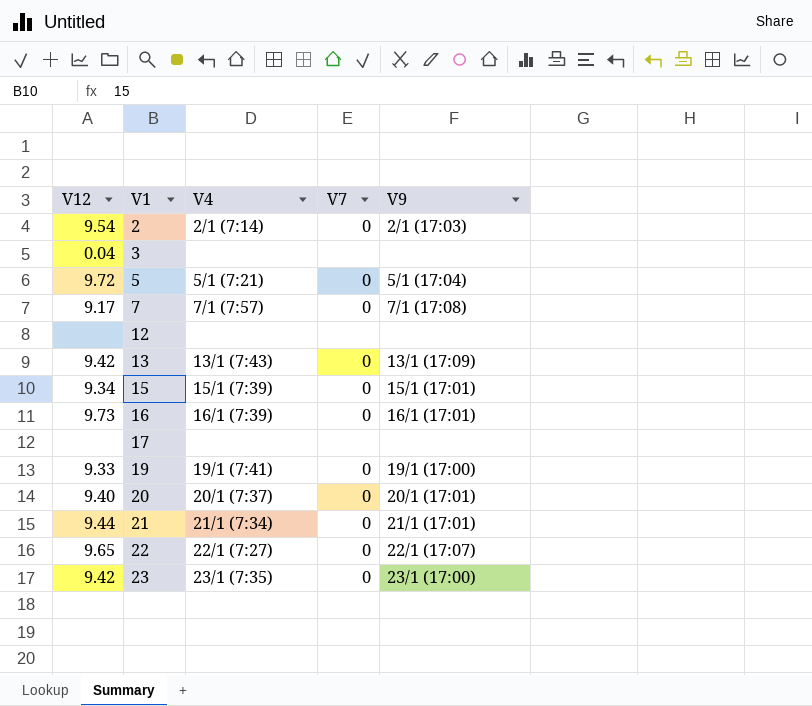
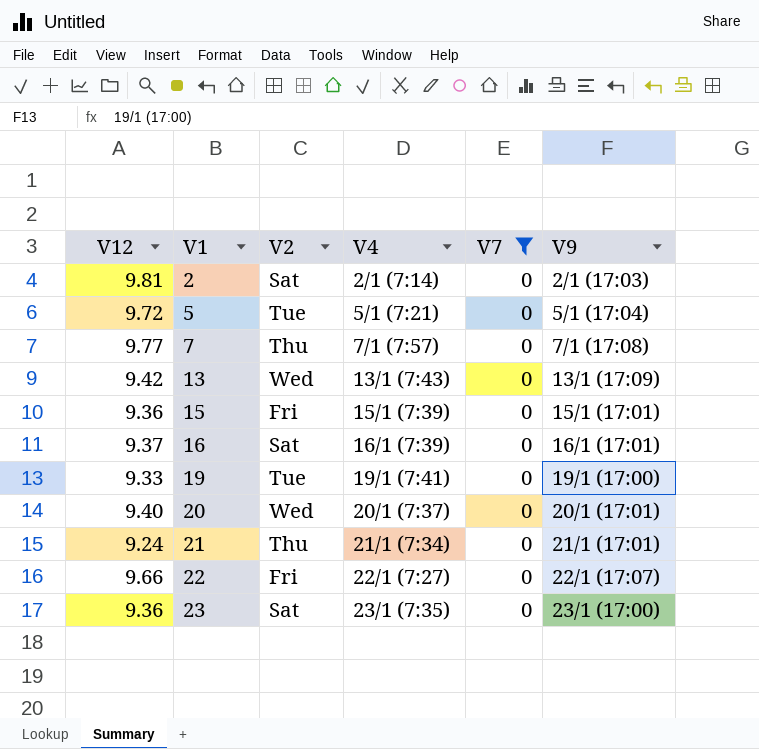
filter: none -> V7 = 0
column V2 | position: none -> 3
2 | V12: 9.54 -> 9.81
7 | V12: 9.17 -> 9.77
15 | V12: 9.34 -> 9.36
16 | V12: 9.73 -> 9.37
21 | V12: 9.44 -> 9.24
22 | V12: 9.65 -> 9.66
23 | V12: 9.42 -> 9.36

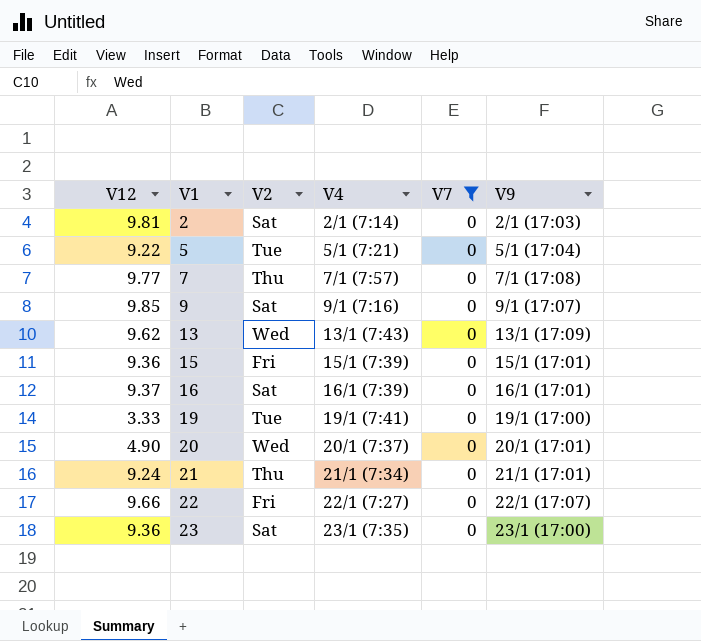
5 | V12: 9.72 -> 9.22
row 9: none -> 9.85 | Sat | 9/1 (7:16) | 0 | 9/1 (17:07)
13 | V12: 9.42 -> 9.62
19 | V12: 9.33 -> 3.33
20 | V12: 9.40 -> 4.90

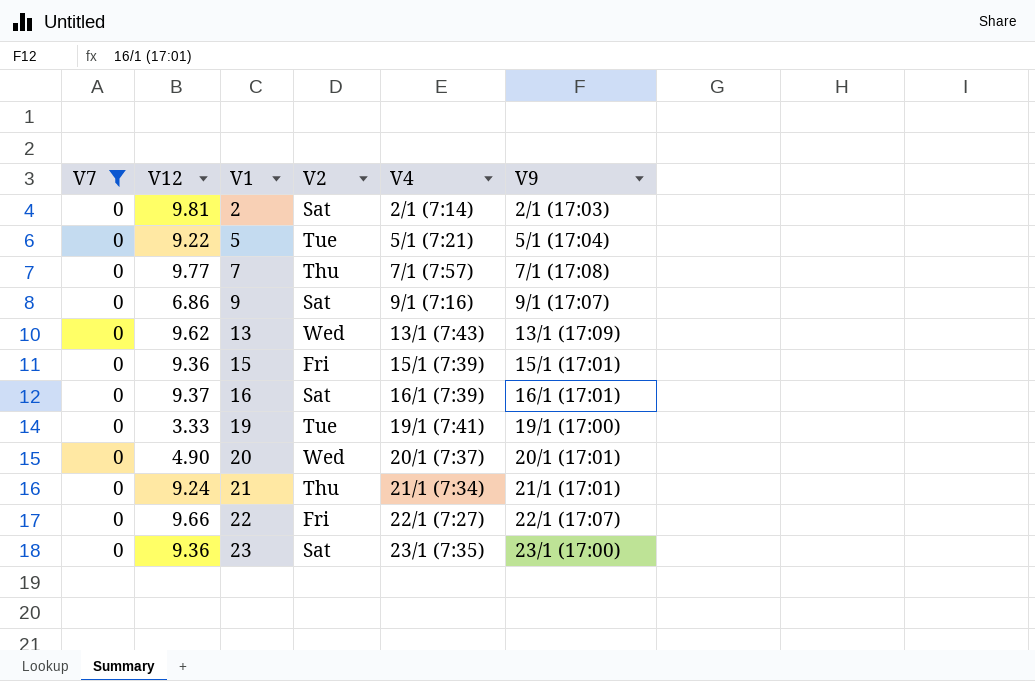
column V7 | position: 5 -> 1
9 | V12: 9.85 -> 6.86

